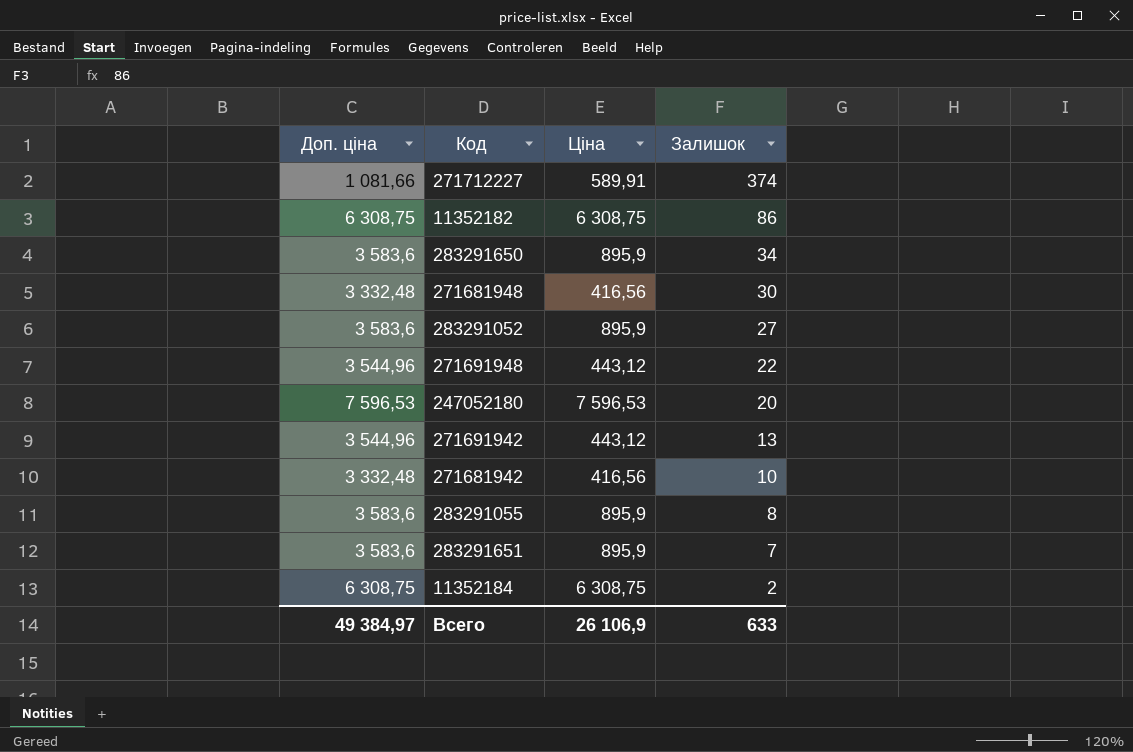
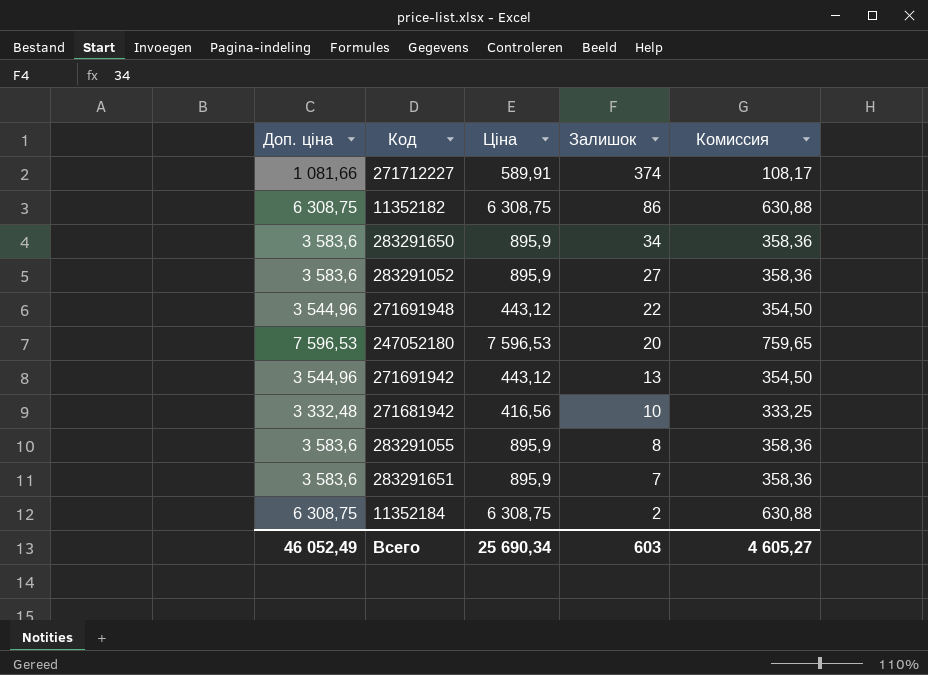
column Комиссия | formula: none -> [Доп. ціна] * 0,1
row 271681948: 3 332,48 | 416,56 | 30 -> none
Всего | Доп. ціна: 49 384,97 -> 46 052,49
Всего | Ціна: 26 106,9 -> 25 690,34
Всего | Залишок: 633 -> 603

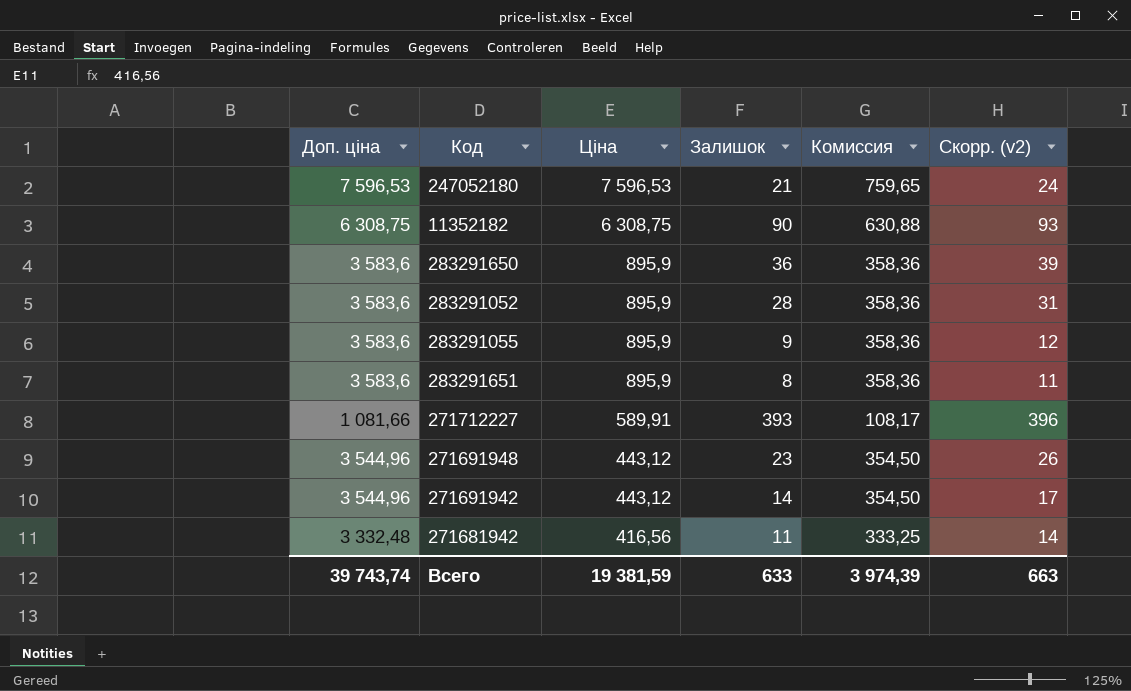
row order: Залишок descending -> Ціна descending
column Скорр. (v2) | formula: none -> [Залишок] + 3
row 11352184: 6 308,75 | 6 308,75 | 2 | 630,88 -> none
247052180 | Залишок: 20 -> 21
11352182 | Залишок: 86 -> 90
283291650 | Залишок: 34 -> 36
283291052 | Залишок: 27 -> 28
283291055 | Залишок: 8 -> 9
283291651 | Залишок: 7 -> 8
271712227 | Залишок: 374 -> 393
271691948 | Залишок: 22 -> 23
271691942 | Залишок: 13 -> 14
271681942 | Залишок: 10 -> 11
Всего | Доп. ціна: 46 052,49 -> 39 743,74
Всего | Ціна: 25 690,34 -> 19 381,59
Всего | Залишок: 603 -> 633
Всего | Комиссия: 4 605,27 -> 3 974,39

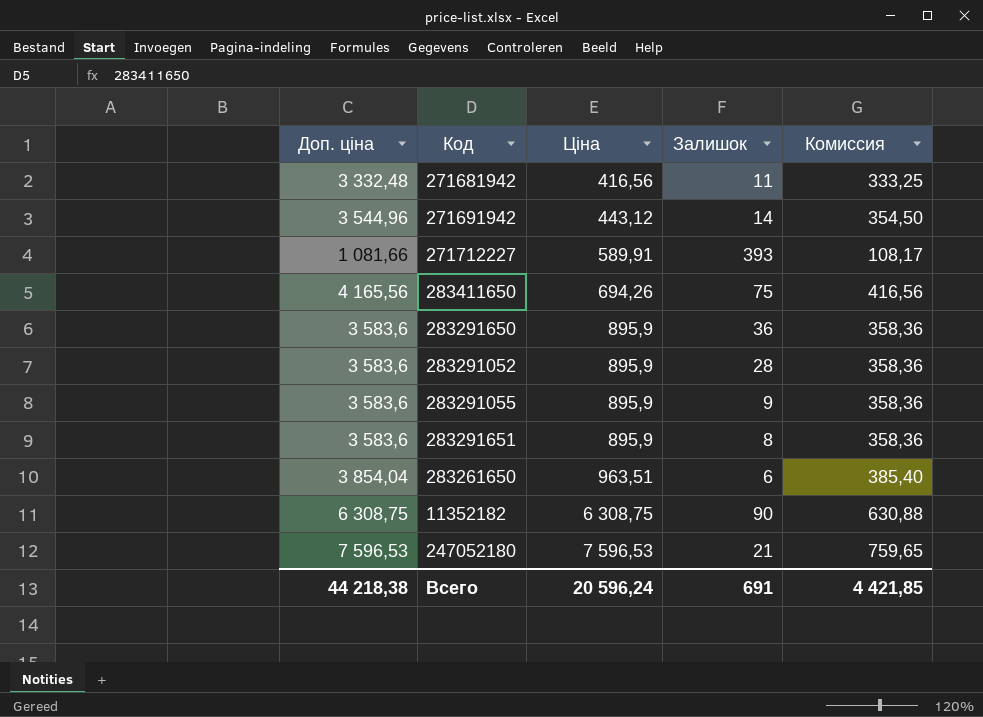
row order: Ціна descending -> Ціна ascending
column Скорр. (v2) | formula: [Залишок] + 3 -> none
row 271691948: 3 544,96 | 443,12 | 23 | 354,50 | 26 -> none
row 283411650: none -> 4 165,56 | 694,26 | 75 | 416,56
row 283261650: none -> 3 854,04 | 963,51 | 6 | 385,40
Всего | Доп. ціна: 39 743,74 -> 44 218,38
Всего | Ціна: 19 381,59 -> 20 596,24
Всего | Залишок: 633 -> 691
Всего | Комиссия: 3 974,39 -> 4 421,85

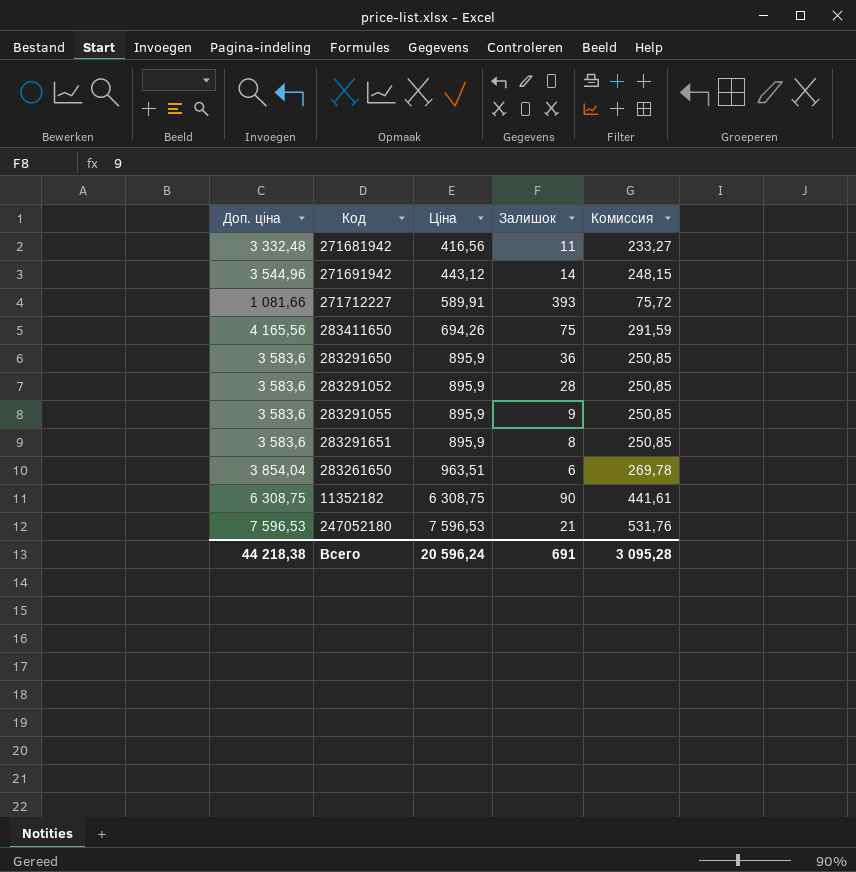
column Комиссия | formula: [Доп. ціна] * 0,1 -> [Доп. ціна] * 0,07
Всего | Комиссия: 4 421,85 -> 3 095,28

